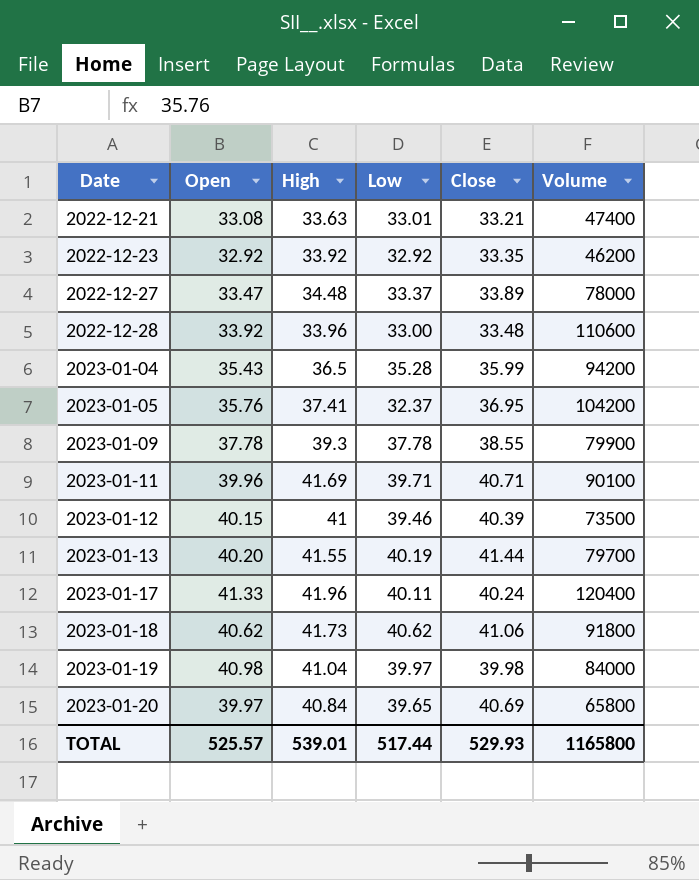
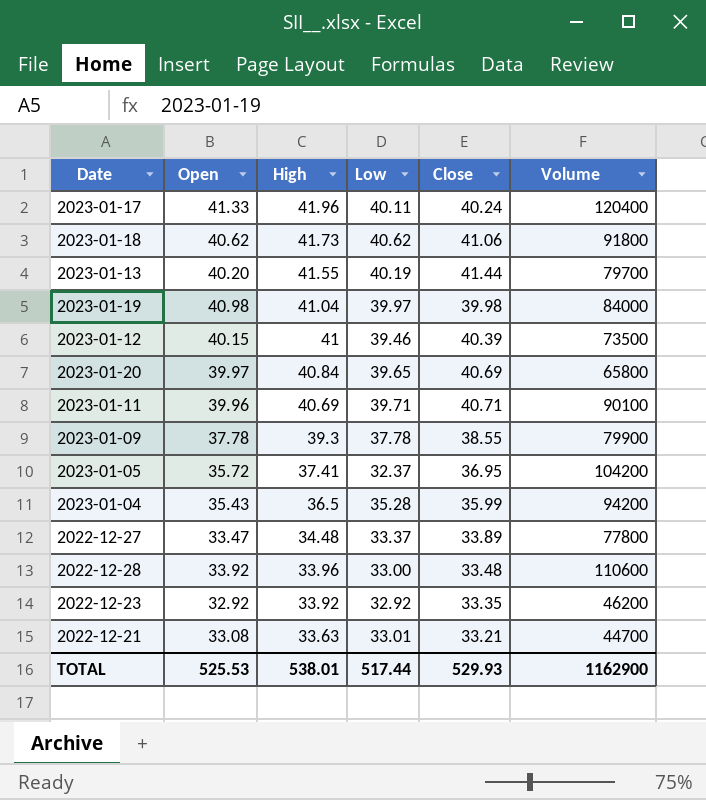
row order: Date ascending -> High descending
2023-01-11 | High: 41.69 -> 40.69
2023-01-05 | Open: 35.76 -> 35.72
2022-12-27 | Volume: 78000 -> 77800
2022-12-21 | Volume: 47400 -> 44700
TOTAL | Open: 525.57 -> 525.53
TOTAL | High: 539.01 -> 538.01
TOTAL | Volume: 1165800 -> 1162900

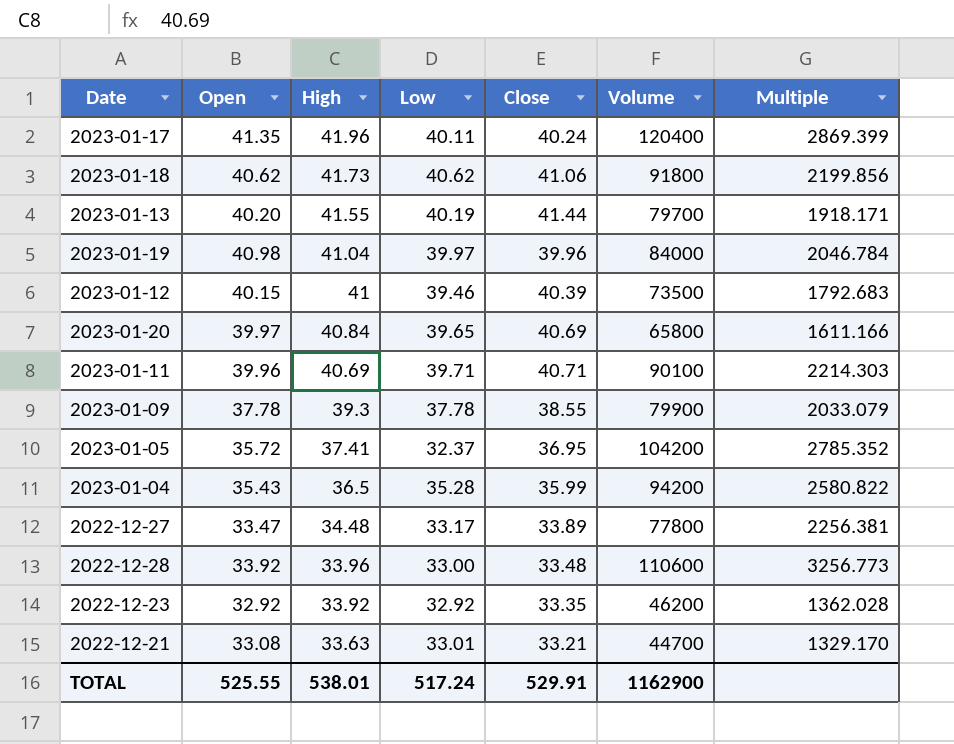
column Multiple | formula: none -> [Volume] / [High]
2023-01-17 | Open: 41.33 -> 41.35
2023-01-19 | Close: 39.98 -> 39.96
2022-12-27 | Low: 33.37 -> 33.17
TOTAL | Open: 525.53 -> 525.55
TOTAL | Low: 517.44 -> 517.24
TOTAL | Close: 529.93 -> 529.91

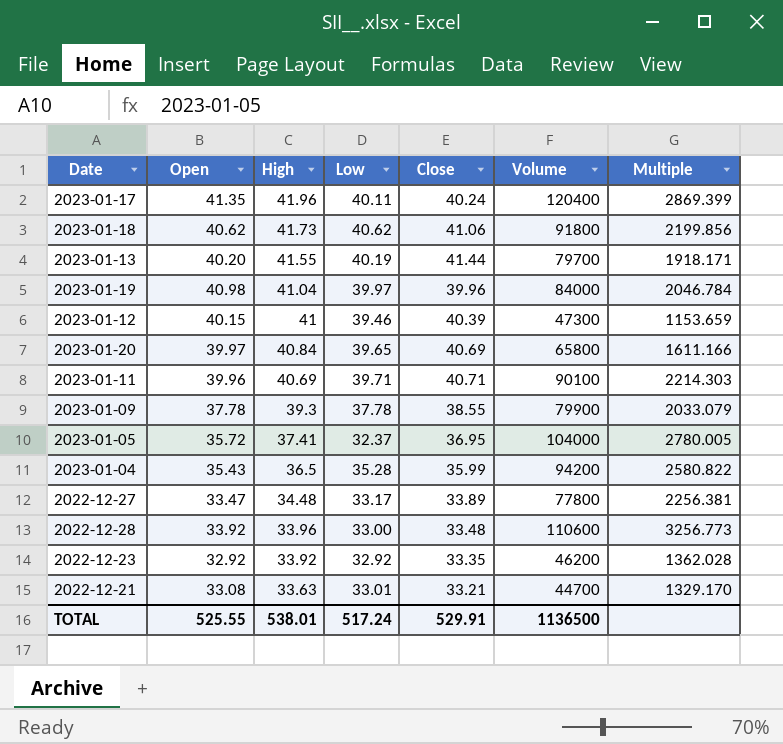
2023-01-12 | Volume: 73500 -> 47300
2023-01-12 | Multiple: 1792.683 -> 1153.659
2023-01-05 | Volume: 104200 -> 104000
2023-01-05 | Multiple: 2785.352 -> 2780.005
TOTAL | Volume: 1162900 -> 1136500

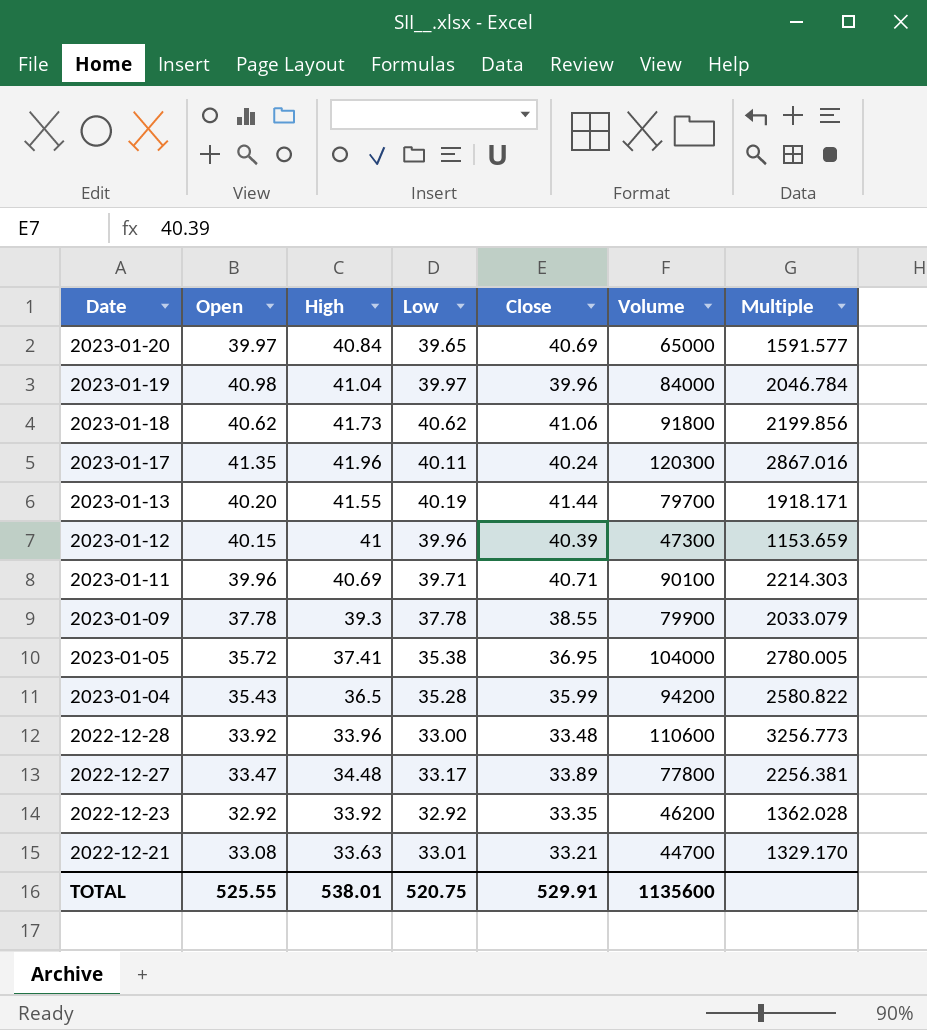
row order: High descending -> Date descending
2023-01-20 | Volume: 65800 -> 65000
2023-01-20 | Multiple: 1611.166 -> 1591.577
2023-01-17 | Volume: 120400 -> 120300
2023-01-17 | Multiple: 2869.399 -> 2867.016
2023-01-12 | Low: 39.46 -> 39.96
2023-01-05 | Low: 32.37 -> 35.38
TOTAL | Low: 517.24 -> 520.75
TOTAL | Volume: 1136500 -> 1135600

